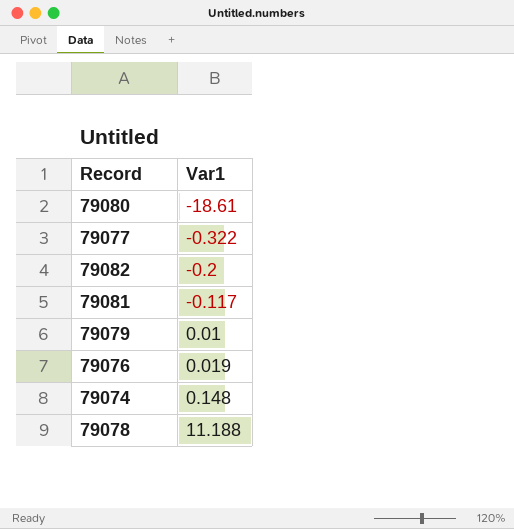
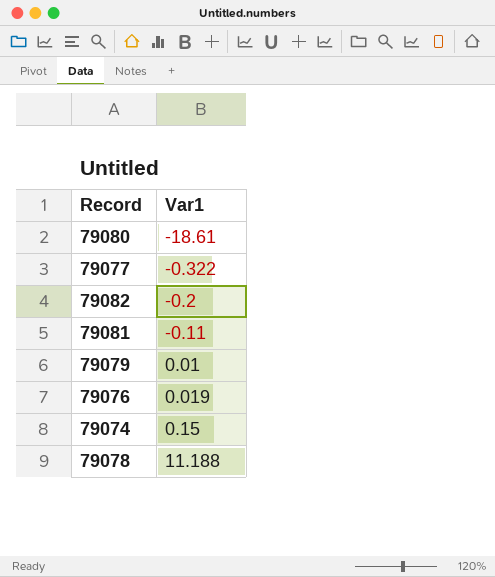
79081 | Var1: -0.117 -> -0.11
79074 | Var1: 0.148 -> 0.15

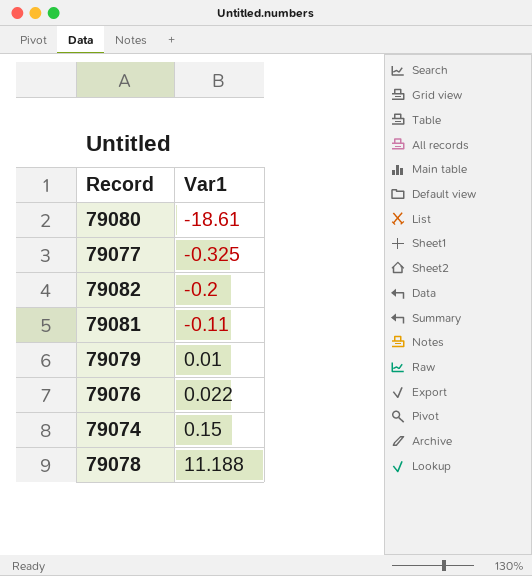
79077 | Var1: -0.322 -> -0.325
79076 | Var1: 0.019 -> 0.022

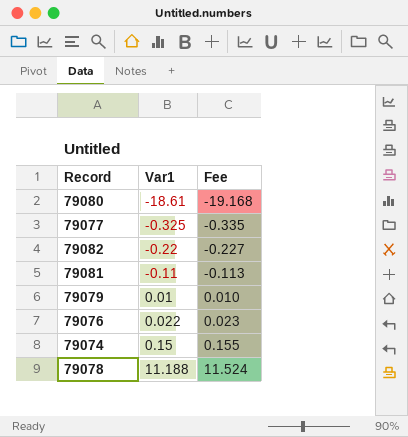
column Fee | formula: none -> [Var1] * 1.03
79082 | Var1: -0.2 -> -0.22

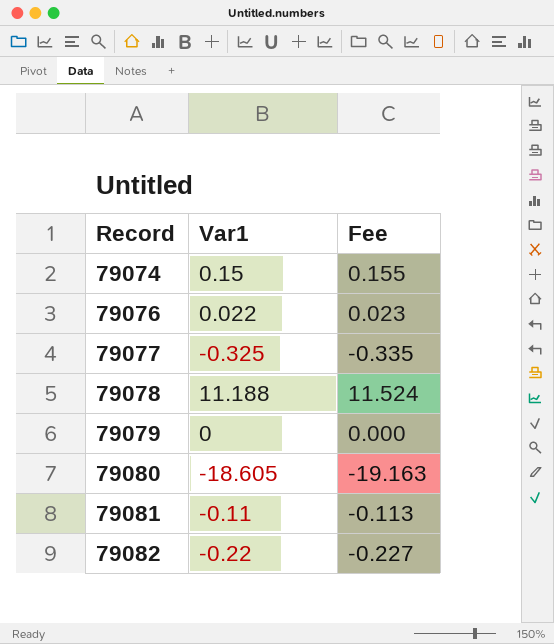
row order: Var1 ascending -> Record ascending
79079 | Var1: 0.01 -> 0
79079 | Fee: 0.010 -> 0.000
79080 | Var1: -18.61 -> -18.605
79080 | Fee: -19.168 -> -19.163

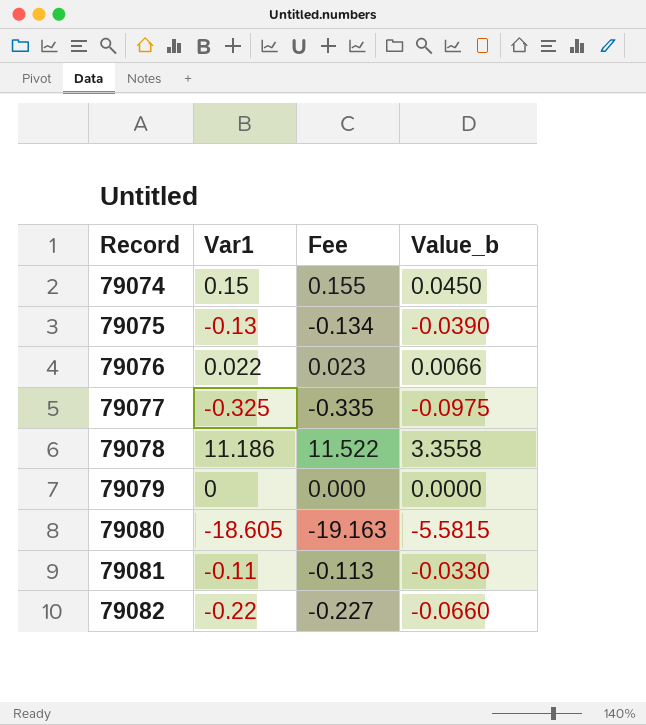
column Value_b | formula: none -> [Var1] * 0.3
row 79075: none -> -0.13 | -0.134 | -0.0390
79078 | Var1: 11.188 -> 11.186
79078 | Fee: 11.524 -> 11.522

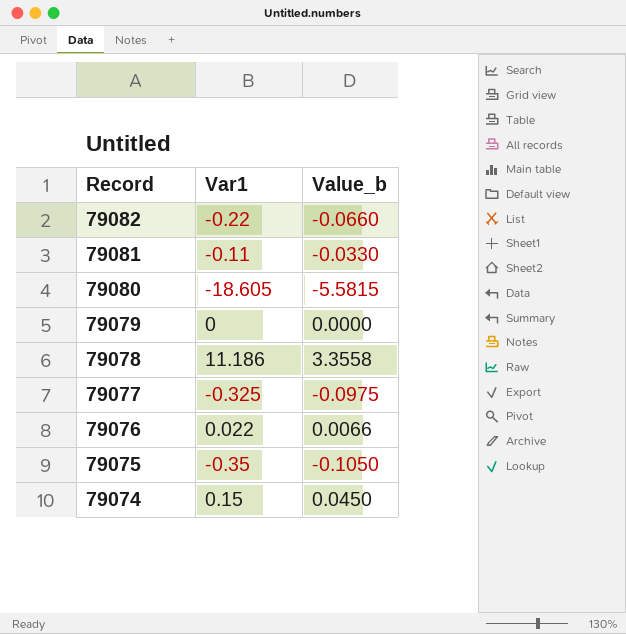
row order: Record ascending -> Record descending
column Fee | formula: [Var1] * 1.03 -> none
79075 | Var1: -0.13 -> -0.35
79075 | Value_b: -0.0390 -> -0.1050

